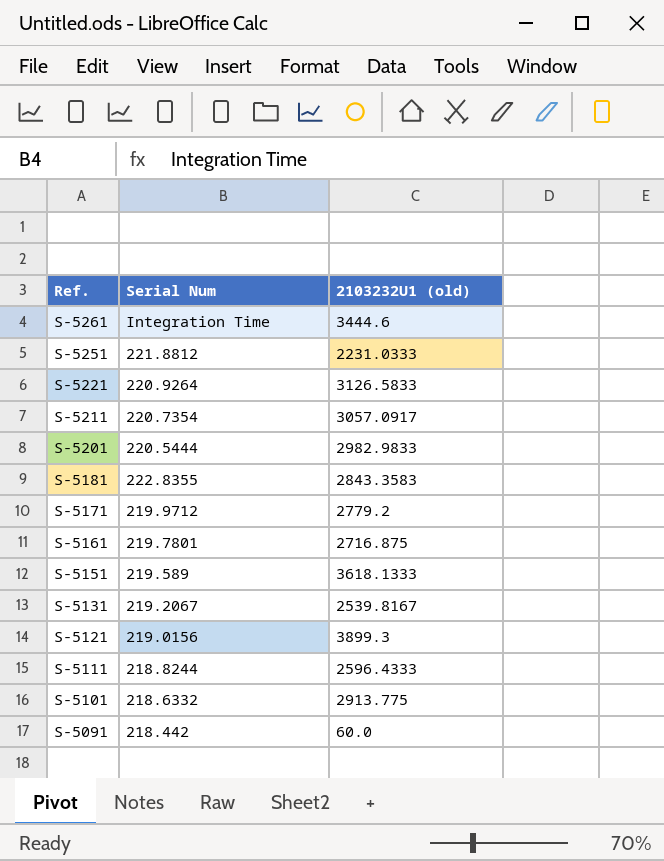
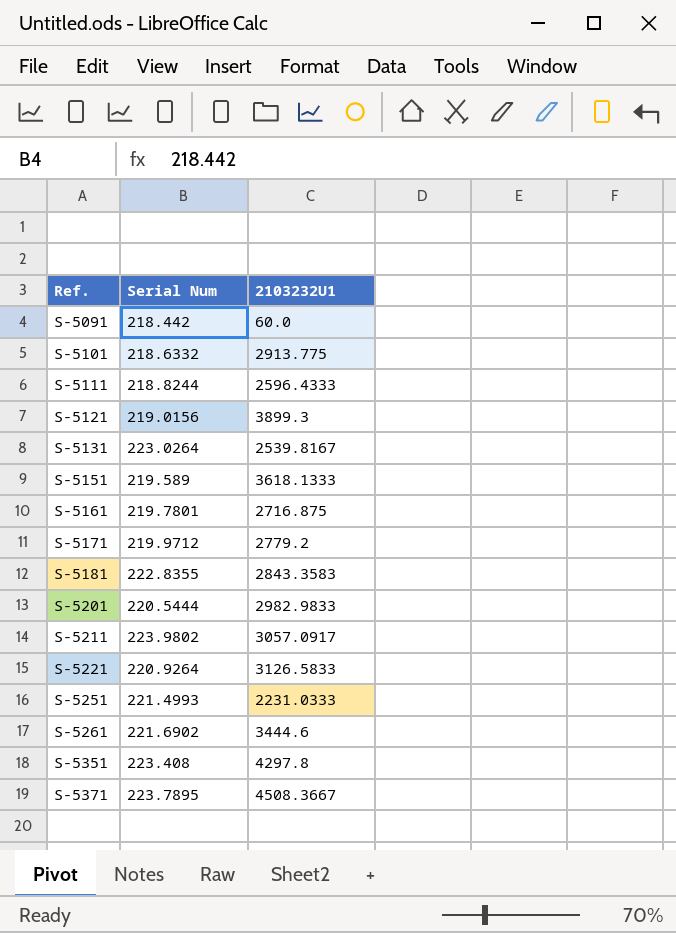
row order: Ref. descending -> Ref. ascending
column name: 2103232U1 (old) -> 2103232U1
S-5131 | Serial Num: 219.2067 -> 223.0264
S-5211 | Serial Num: 220.7354 -> 223.9802
S-5251 | Serial Num: 221.8812 -> 221.4993
S-5261 | Serial Num: Integration Time -> 221.6902
row S-5351: none -> 223.408 | 4297.8
row S-5371: none -> 223.7895 | 4508.3667

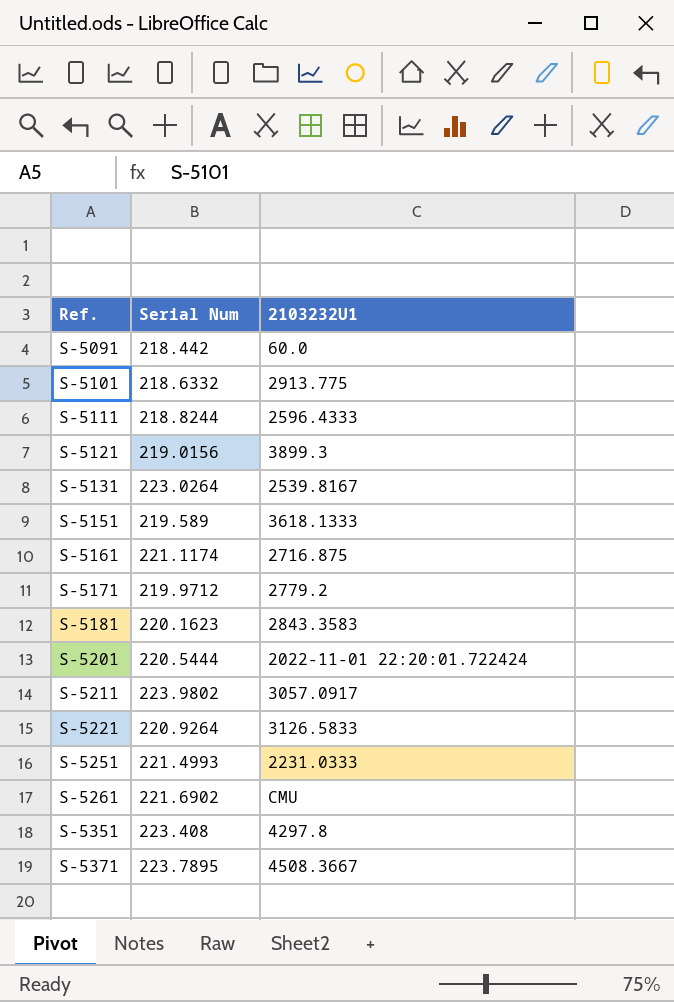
S-5161 | Serial Num: 219.7801 -> 221.1174
S-5181 | Serial Num: 222.8355 -> 220.1623
S-5201 | 2103232U1: 2982.9833 -> 2022-11-01 22:20:01.722424
S-5261 | 2103232U1: 3444.6 -> CMU

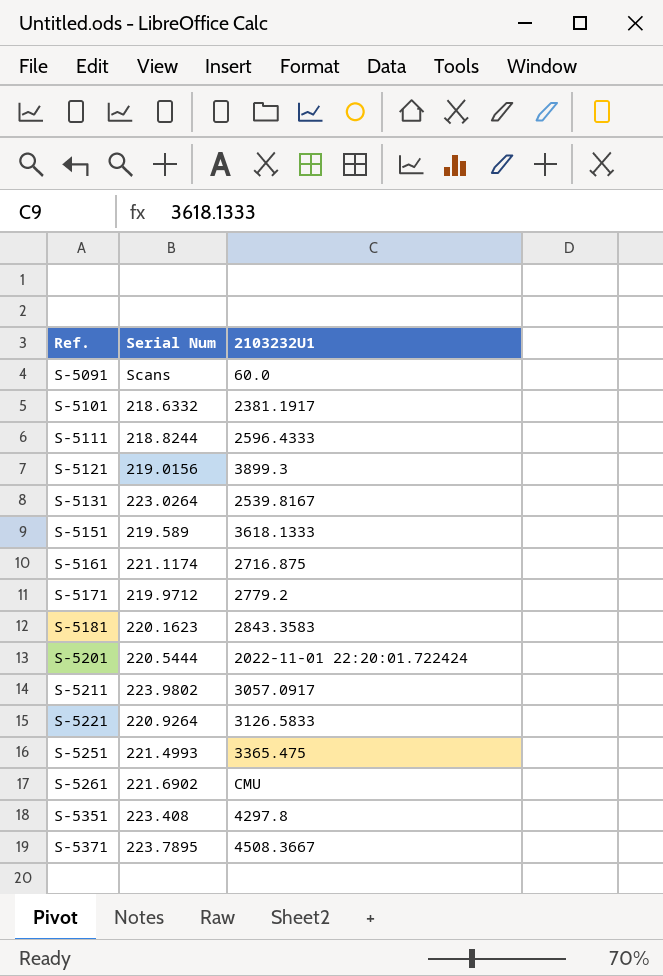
S-5091 | Serial Num: 218.442 -> Scans
S-5101 | 2103232U1: 2913.775 -> 2381.1917
S-5251 | 2103232U1: 2231.0333 -> 3365.475

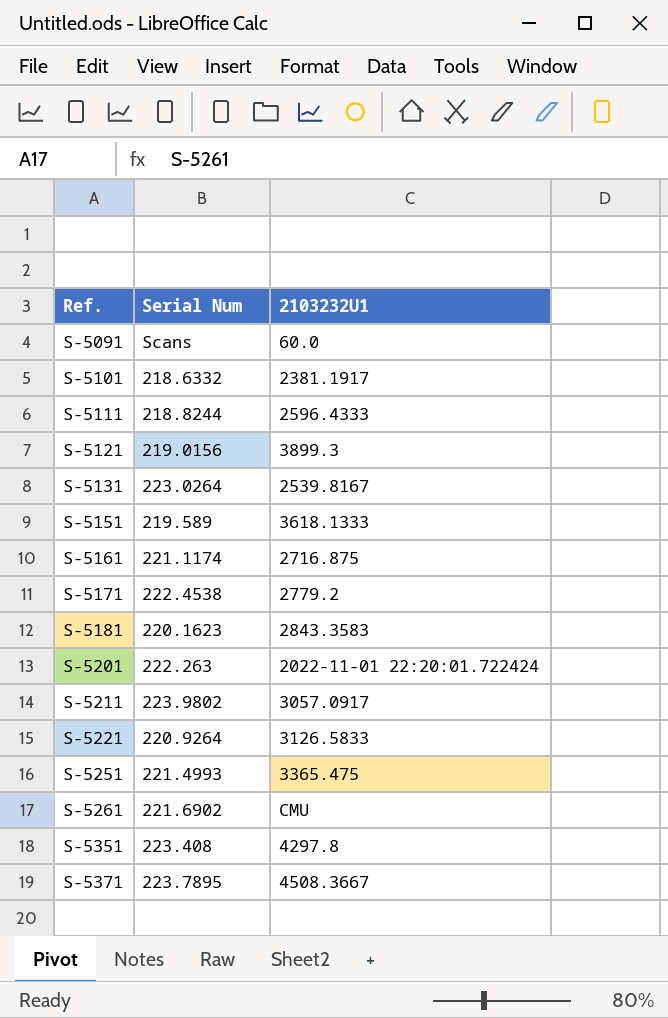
S-5171 | Serial Num: 219.9712 -> 222.4538
S-5201 | Serial Num: 220.5444 -> 222.263

